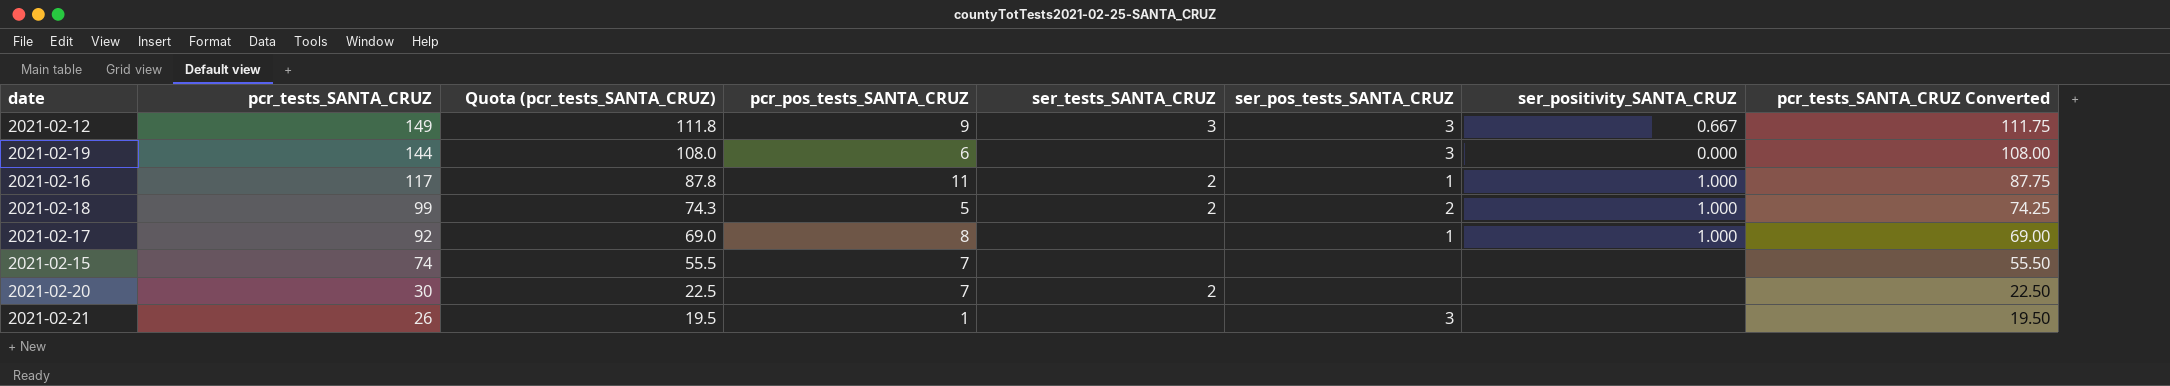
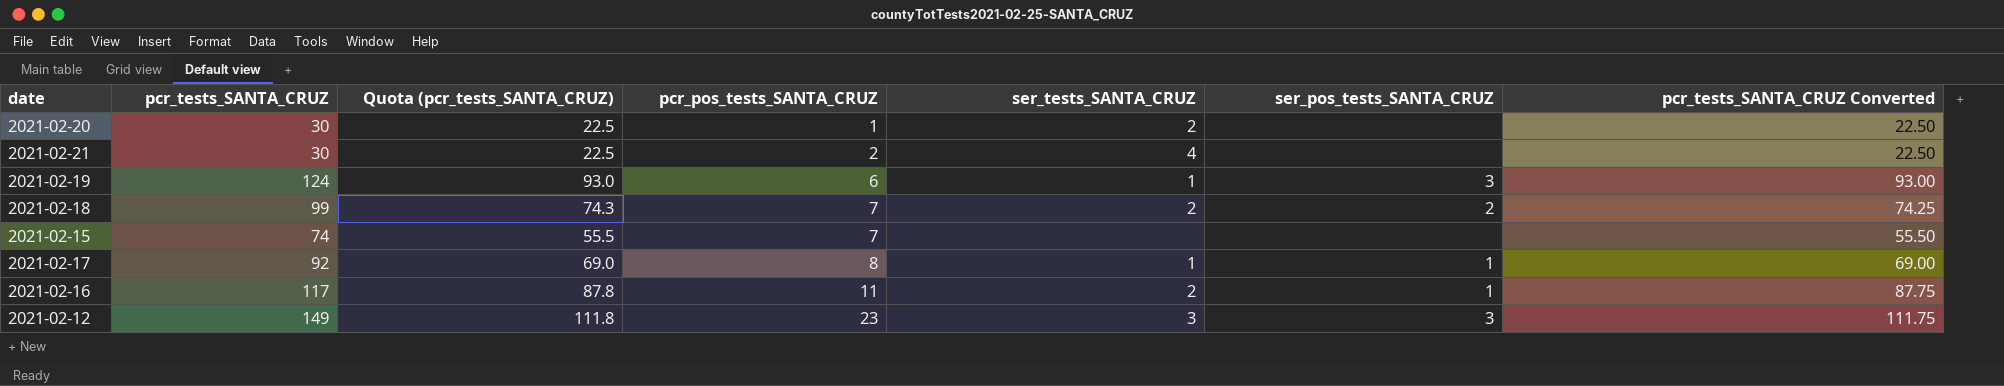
row order: pcr_tests_SANTA_CRUZ descending -> pcr_pos_tests_SANTA_CRUZ ascending
column ser_positivity_SANTA_CRUZ | position: 7 -> none
2021-02-20 | pcr_pos_tests_SANTA_CRUZ: 7 -> 1
2021-02-21 | pcr_tests_SANTA_CRUZ: 26 -> 30
2021-02-21 | Quota (pcr_tests_SANTA_CRUZ): 19.5 -> 22.5
2021-02-21 | pcr_pos_tests_SANTA_CRUZ: 1 -> 2
2021-02-21 | ser_tests_SANTA_CRUZ: none -> 4
2021-02-21 | ser_pos_tests_SANTA_CRUZ: 3 -> none
2021-02-21 | pcr_tests_SANTA_CRUZ Converted: 19.50 -> 22.50
2021-02-19 | pcr_tests_SANTA_CRUZ: 144 -> 124
2021-02-19 | Quota (pcr_tests_SANTA_CRUZ): 108.0 -> 93.0
2021-02-19 | ser_tests_SANTA_CRUZ: none -> 1
2021-02-19 | pcr_tests_SANTA_CRUZ Converted: 108.00 -> 93.00
2021-02-18 | pcr_pos_tests_SANTA_CRUZ: 5 -> 7
2021-02-17 | ser_tests_SANTA_CRUZ: none -> 1
2021-02-12 | pcr_pos_tests_SANTA_CRUZ: 9 -> 23

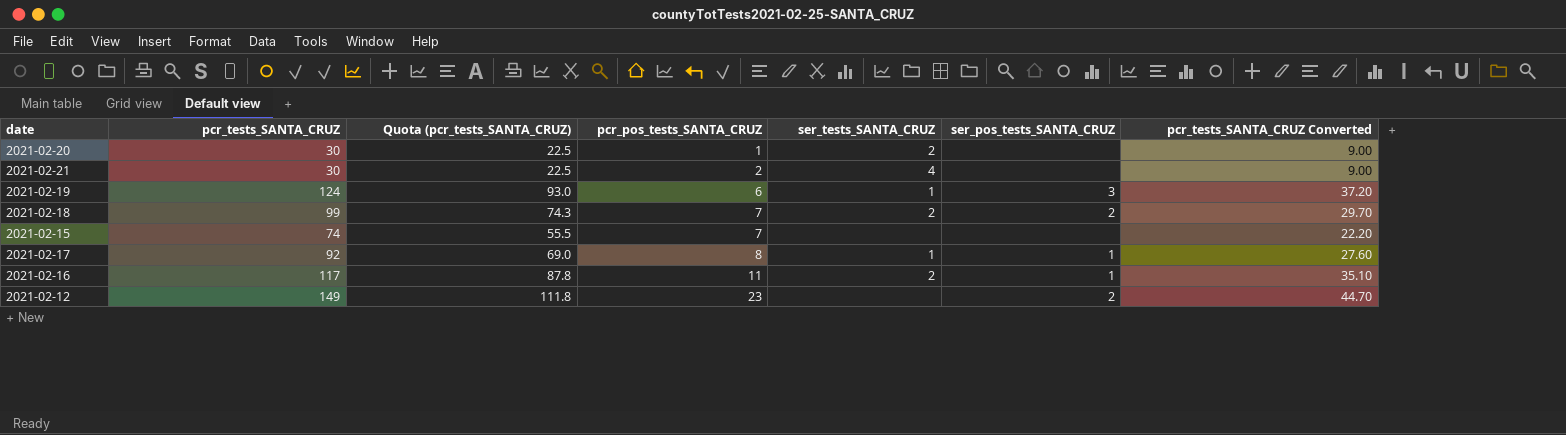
column pcr_tests_SANTA_CRUZ Converted | formula: [pcr_tests_SANTA_CRUZ] * 0.75 -> [pcr_tests_SANTA_CRUZ] * 0.3
2021-02-12 | ser_tests_SANTA_CRUZ: 3 -> none
2021-02-12 | ser_pos_tests_SANTA_CRUZ: 3 -> 2

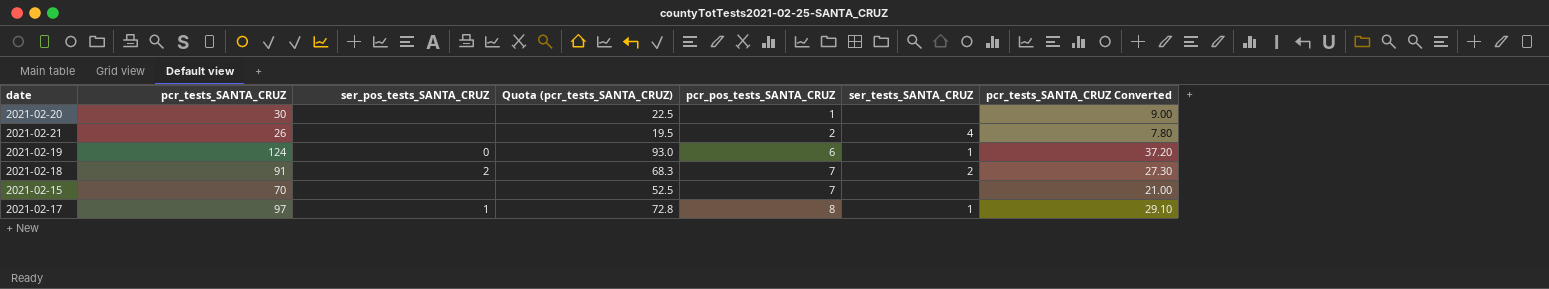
column ser_pos_tests_SANTA_CRUZ | position: 6 -> 3
row 2021-02-16: 117 | 87.8 | 11 | 2 | 1 | 35.10 -> none
row 2021-02-12: 149 | 111.8 | 23 | none | 2 | 44.70 -> none
2021-02-20 | ser_tests_SANTA_CRUZ: 2 -> none
2021-02-21 | pcr_tests_SANTA_CRUZ: 30 -> 26
2021-02-21 | Quota (pcr_tests_SANTA_CRUZ): 22.5 -> 19.5
2021-02-21 | pcr_tests_SANTA_CRUZ Converted: 9.00 -> 7.80
2021-02-19 | ser_pos_tests_SANTA_CRUZ: 3 -> 0
2021-02-18 | pcr_tests_SANTA_CRUZ: 99 -> 91
2021-02-18 | Quota (pcr_tests_SANTA_CRUZ): 74.3 -> 68.3
2021-02-18 | pcr_tests_SANTA_CRUZ Converted: 29.70 -> 27.30
2021-02-15 | pcr_tests_SANTA_CRUZ: 74 -> 70
2021-02-15 | Quota (pcr_tests_SANTA_CRUZ): 55.5 -> 52.5
2021-02-15 | pcr_tests_SANTA_CRUZ Converted: 22.20 -> 21.00
2021-02-17 | pcr_tests_SANTA_CRUZ: 92 -> 97
2021-02-17 | Quota (pcr_tests_SANTA_CRUZ): 69.0 -> 72.8
2021-02-17 | pcr_tests_SANTA_CRUZ Converted: 27.60 -> 29.10

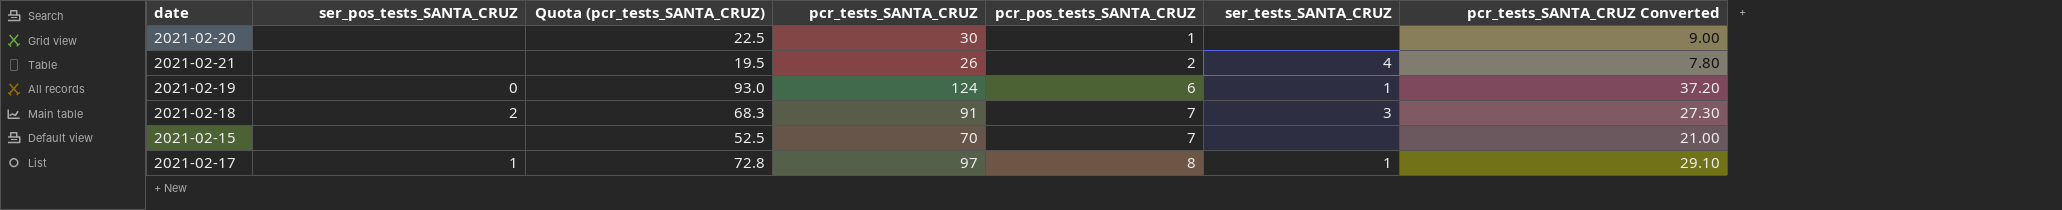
column pcr_tests_SANTA_CRUZ | position: 2 -> 4
2021-02-18 | ser_tests_SANTA_CRUZ: 2 -> 3

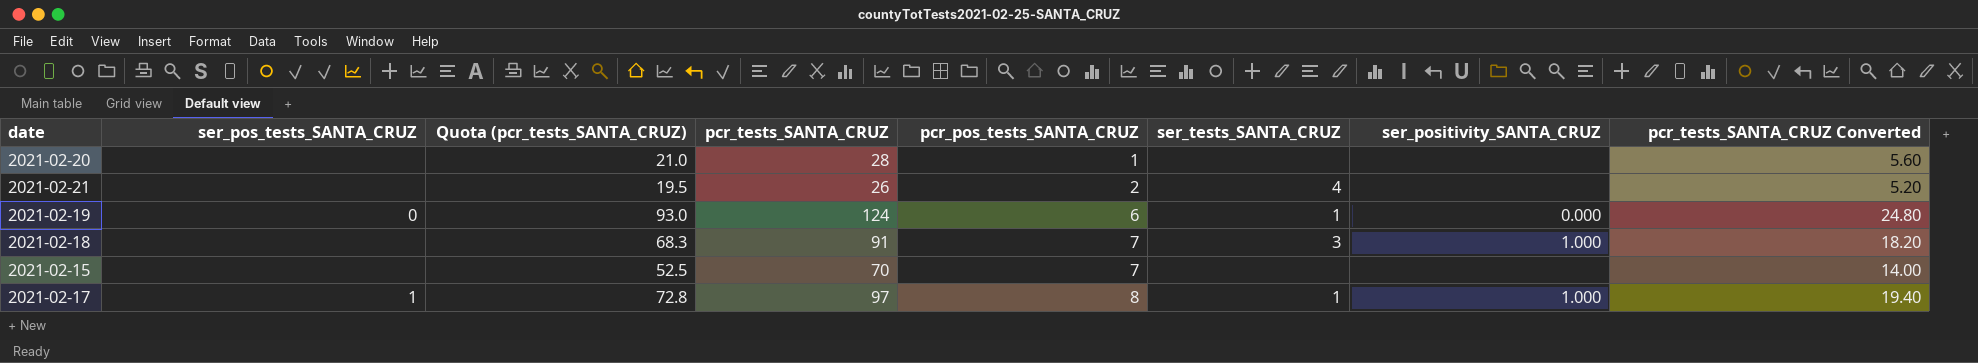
column ser_positivity_SANTA_CRUZ | position: none -> 7
column pcr_tests_SANTA_CRUZ Converted | formula: [pcr_tests_SANTA_CRUZ] * 0.3 -> [pcr_tests_SANTA_CRUZ] * 0.2
2021-02-20 | Quota (pcr_tests_SANTA_CRUZ): 22.5 -> 21.0
2021-02-20 | pcr_tests_SANTA_CRUZ: 30 -> 28
2021-02-18 | ser_pos_tests_SANTA_CRUZ: 2 -> none

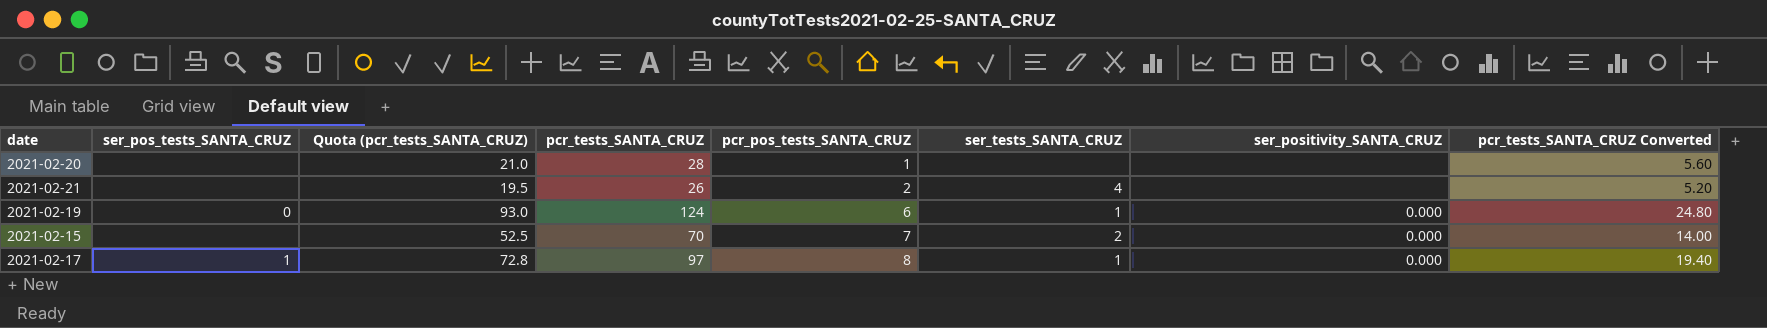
row 2021-02-18: none | 68.3 | 91 | 7 | 3 | 1.000 | 18.20 -> none
2021-02-15 | ser_tests_SANTA_CRUZ: none -> 2
2021-02-15 | ser_positivity_SANTA_CRUZ: none -> 0.000
2021-02-17 | ser_positivity_SANTA_CRUZ: 1.000 -> 0.000

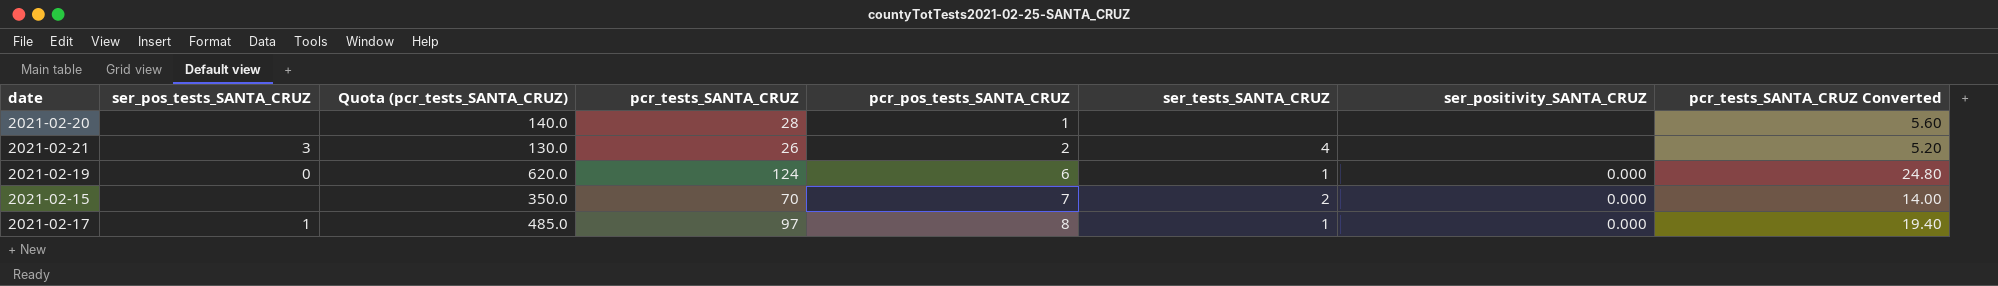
column Quota (pcr_tests_SANTA_CRUZ) | formula: [pcr_tests_SANTA_CRUZ] * 0.75 -> [pcr_tests_SANTA_CRUZ] * 5
2021-02-21 | ser_pos_tests_SANTA_CRUZ: none -> 3

